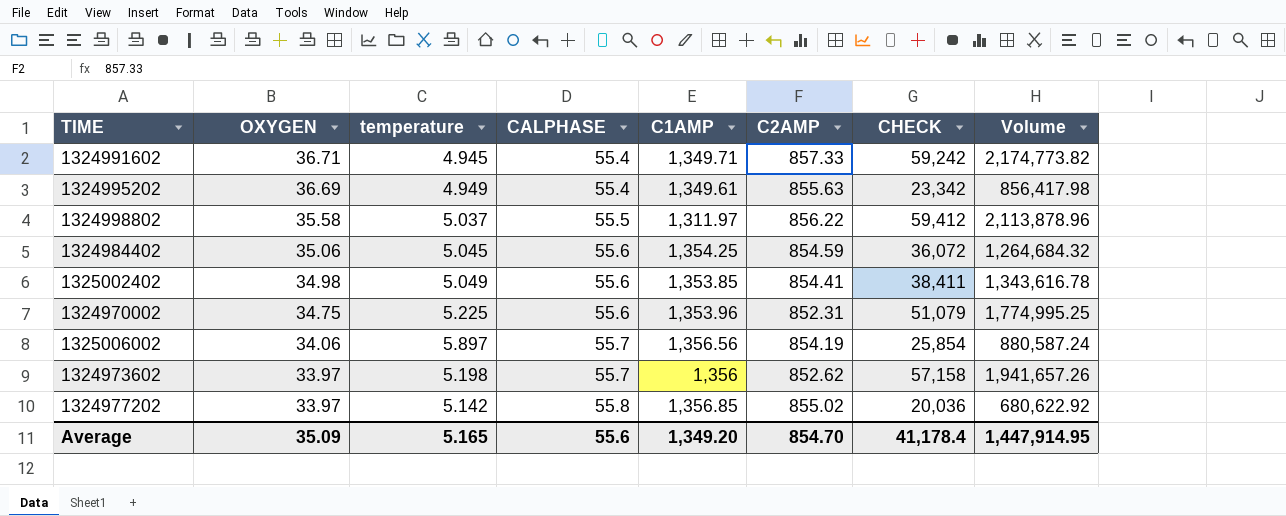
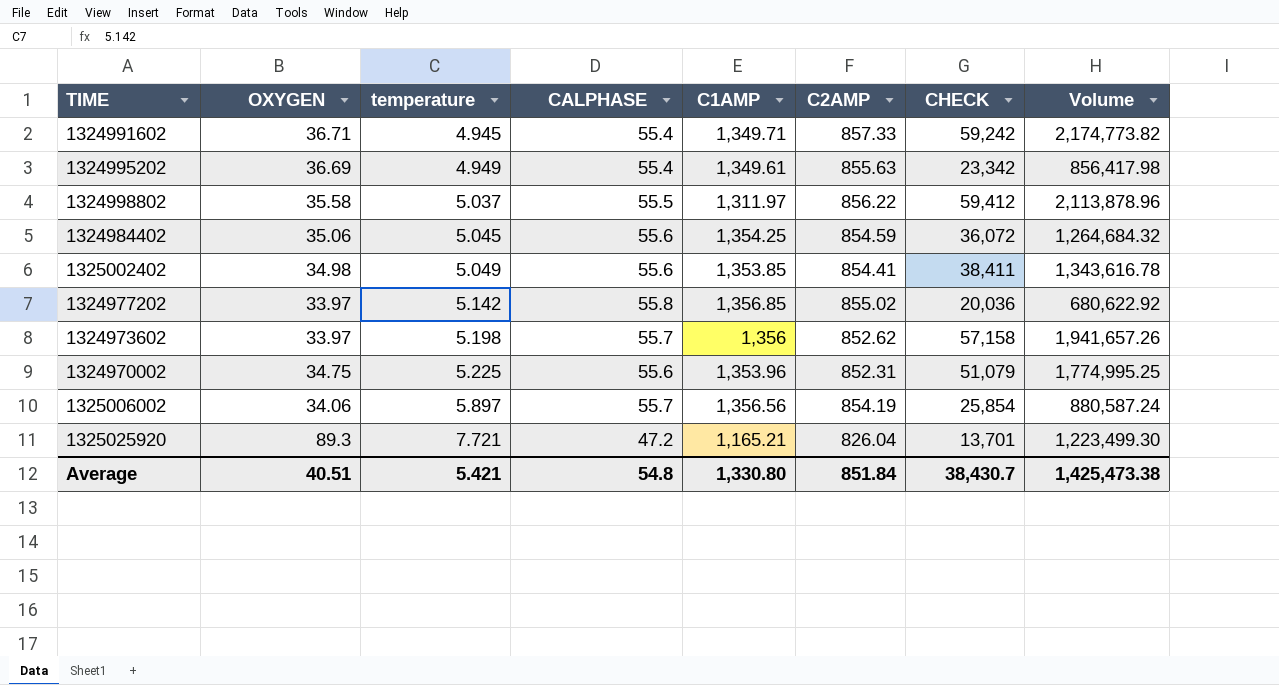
row order: OXYGEN descending -> temperature ascending
row 1325025920: none -> 89.3 | 7.721 | 47.2 | 1,165.21 | 826.04 | 13,701 | 1,223,499.30
Average | OXYGEN: 35.09 -> 40.51
Average | temperature: 5.165 -> 5.421
Average | CALPHASE: 55.6 -> 54.8
Average | C1AMP: 1,349.20 -> 1,330.80
Average | C2AMP: 854.70 -> 851.84
Average | CHECK: 41,178.4 -> 38,430.7
Average | Volume: 1,447,914.95 -> 1,425,473.38

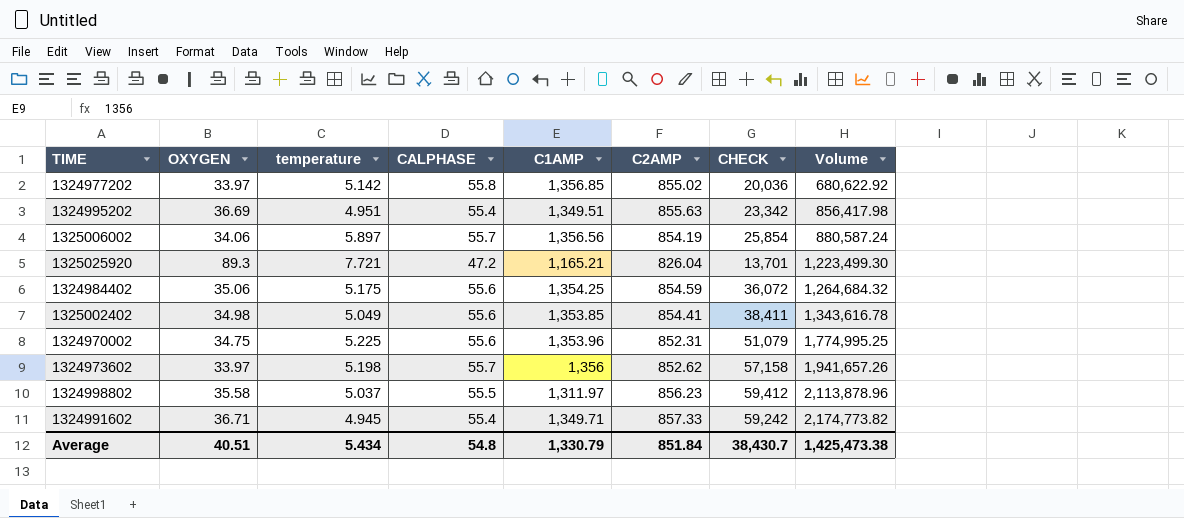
row order: temperature ascending -> Volume ascending
1324995202 | temperature: 4.949 -> 4.951
1324995202 | C1AMP: 1,349.61 -> 1,349.51
1324984402 | temperature: 5.045 -> 5.175
1324998802 | C2AMP: 856.22 -> 856.23
Average | temperature: 5.421 -> 5.434
Average | C1AMP: 1,330.80 -> 1,330.79

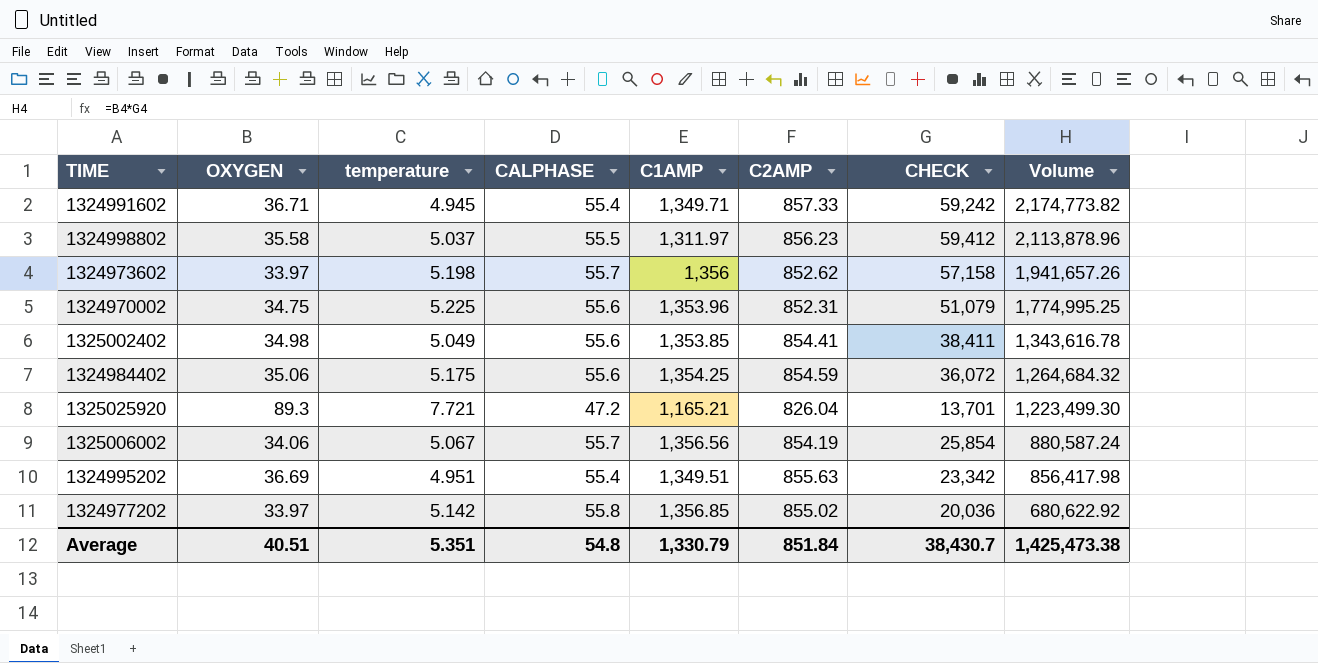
row order: Volume ascending -> Volume descending
1325006002 | temperature: 5.897 -> 5.067
Average | temperature: 5.434 -> 5.351

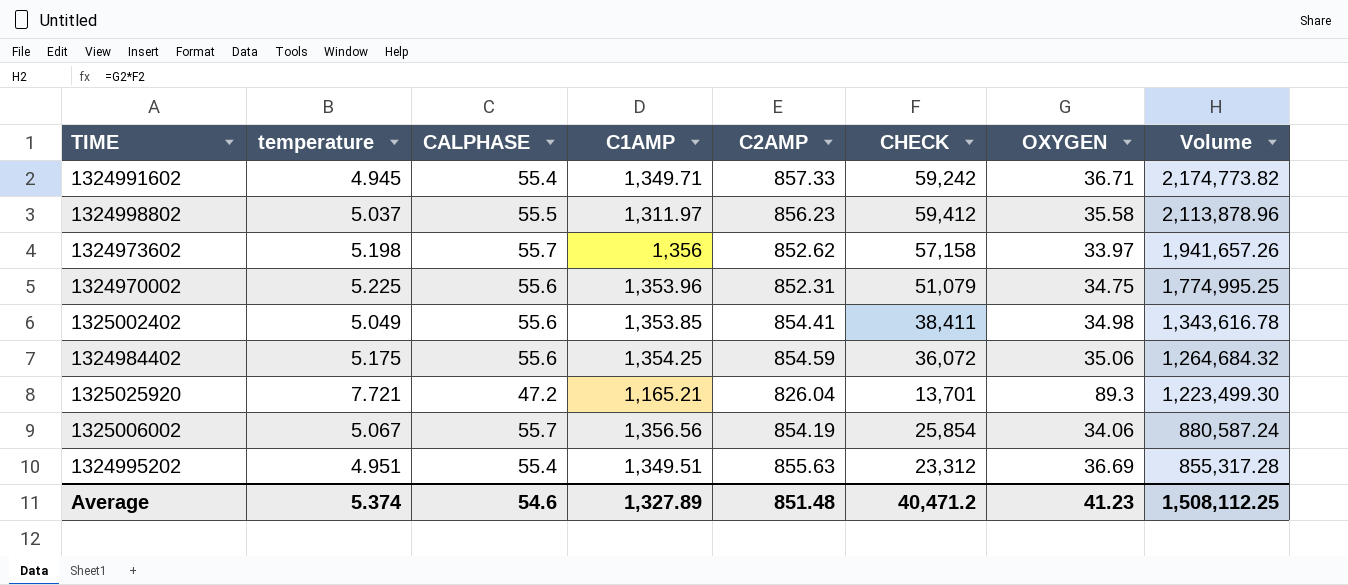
column OXYGEN | position: 2 -> 7
row 1324977202: 33.97 | 5.142 | 55.8 | 1,356.85 | 855.02 | 20,036 | 680,622.92 -> none
1324995202 | CHECK: 23,342 -> 23,312
1324995202 | Volume: 856,417.98 -> 855,317.28
Average | temperature: 5.351 -> 5.374
Average | CALPHASE: 54.8 -> 54.6
Average | C1AMP: 1,330.79 -> 1,327.89
Average | C2AMP: 851.84 -> 851.48
Average | CHECK: 38,430.7 -> 40,471.2
Average | OXYGEN: 40.51 -> 41.23
Average | Volume: 1,425,473.38 -> 1,508,112.25

